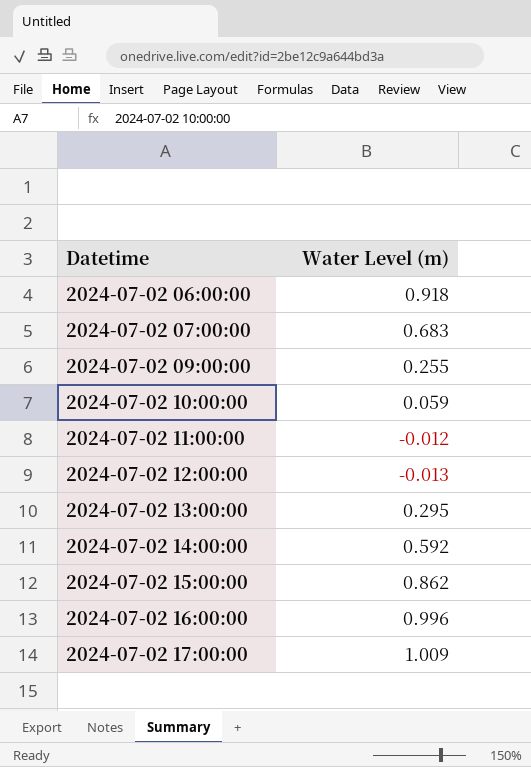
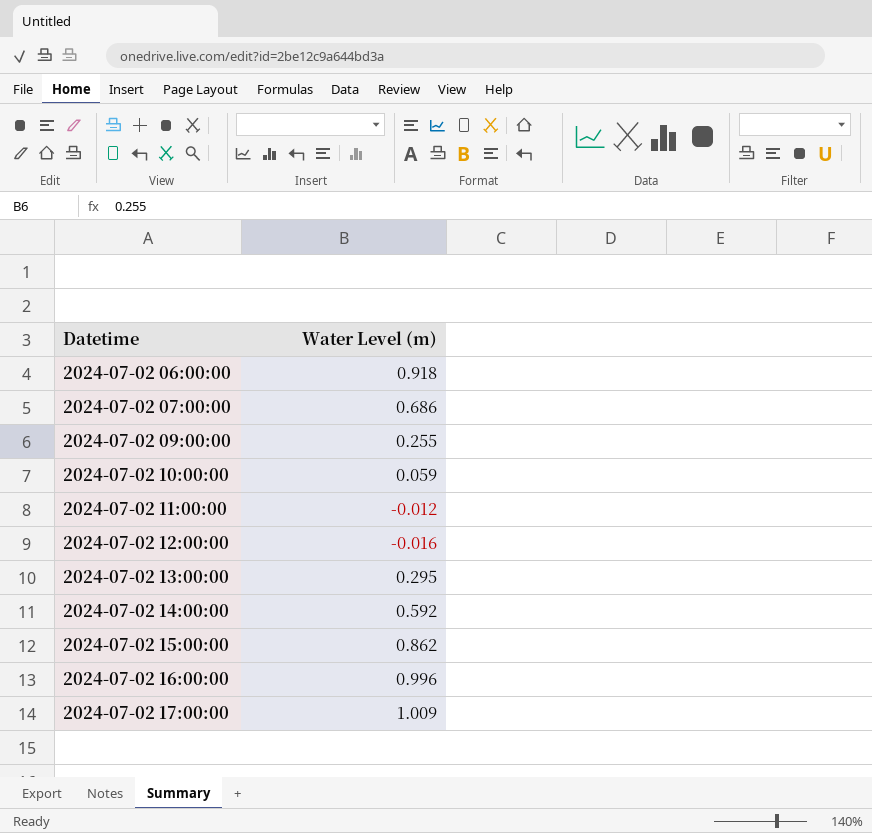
2024-07-02 07:00:00 | Water Level (m): 0.683 -> 0.686
2024-07-02 12:00:00 | Water Level (m): -0.013 -> -0.016

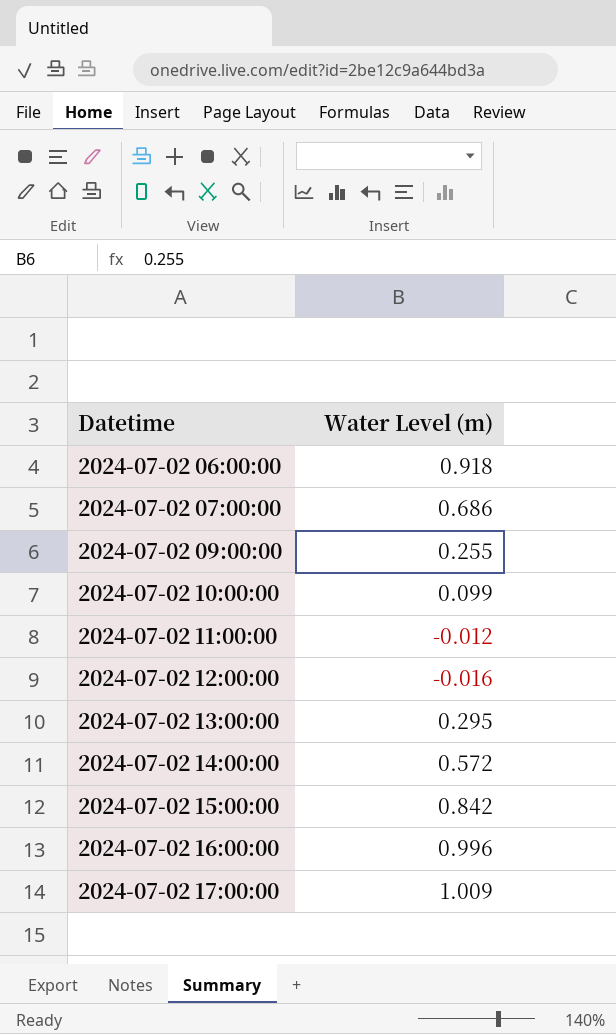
2024-07-02 10:00:00 | Water Level (m): 0.059 -> 0.099
2024-07-02 14:00:00 | Water Level (m): 0.592 -> 0.572
2024-07-02 15:00:00 | Water Level (m): 0.862 -> 0.842

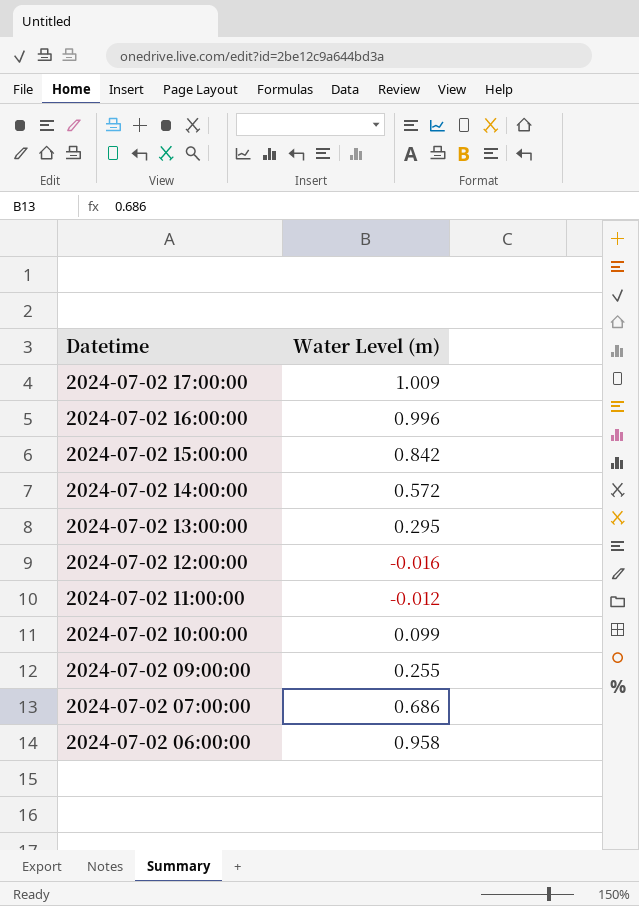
row order: Datetime ascending -> Datetime descending
2024-07-02 06:00:00 | Water Level (m): 0.918 -> 0.958

